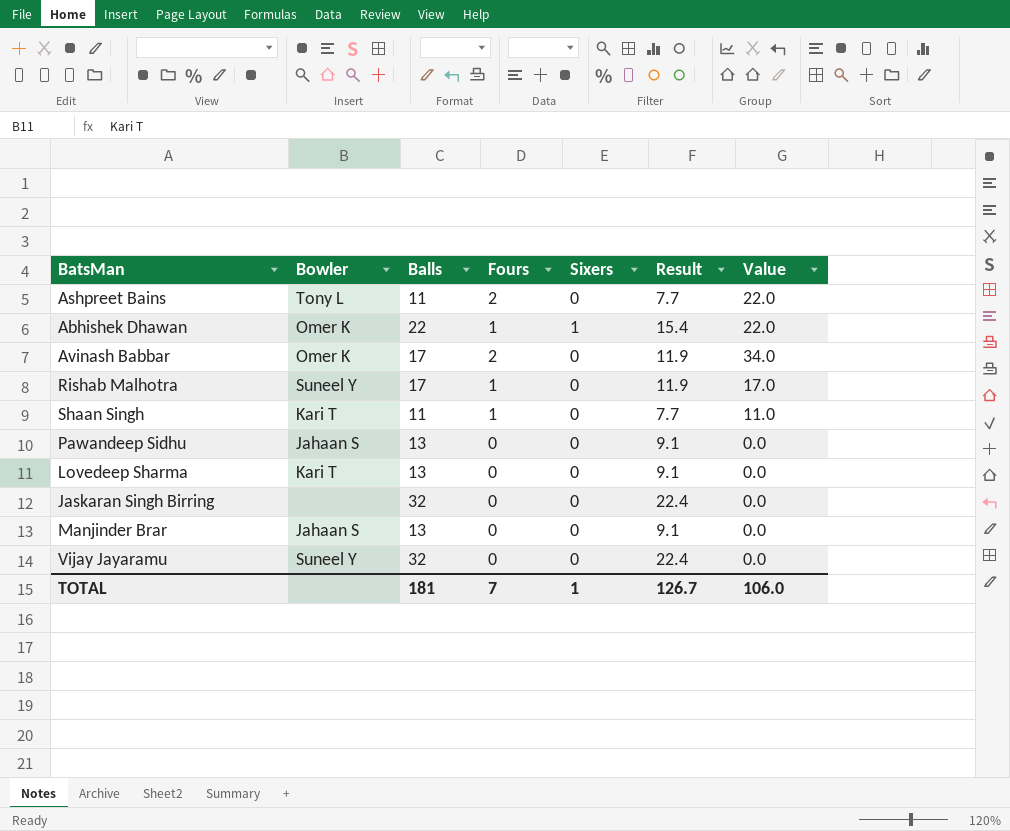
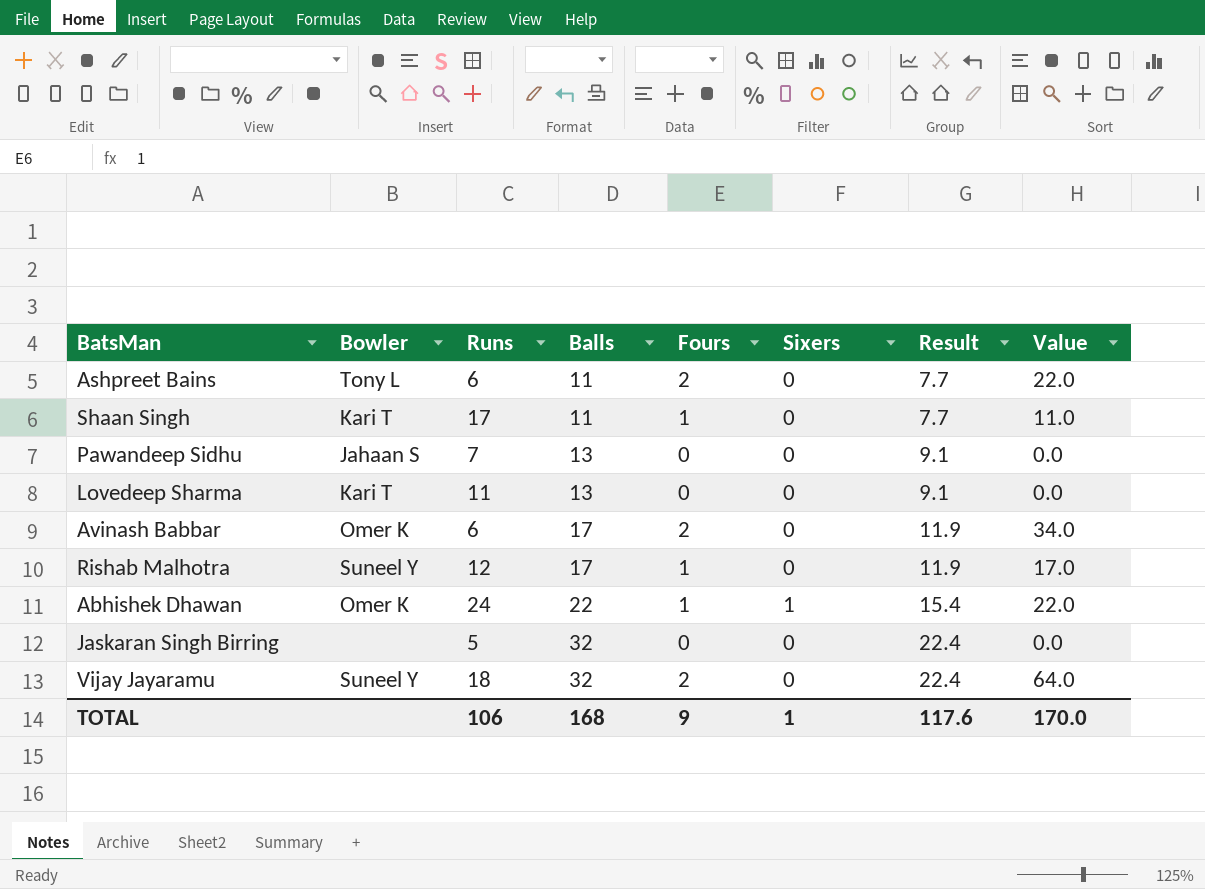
row order: none -> Balls ascending
column Runs | position: none -> 3
row Manjinder Brar: Jahaan S | 13 | 0 | 0 | 9.1 | 0.0 -> none
Vijay Jayaramu | Fours: 0 -> 2
Vijay Jayaramu | Value: 0.0 -> 64.0
TOTAL | Balls: 181 -> 168
TOTAL | Fours: 7 -> 9
TOTAL | Result: 126.7 -> 117.6
TOTAL | Value: 106.0 -> 170.0

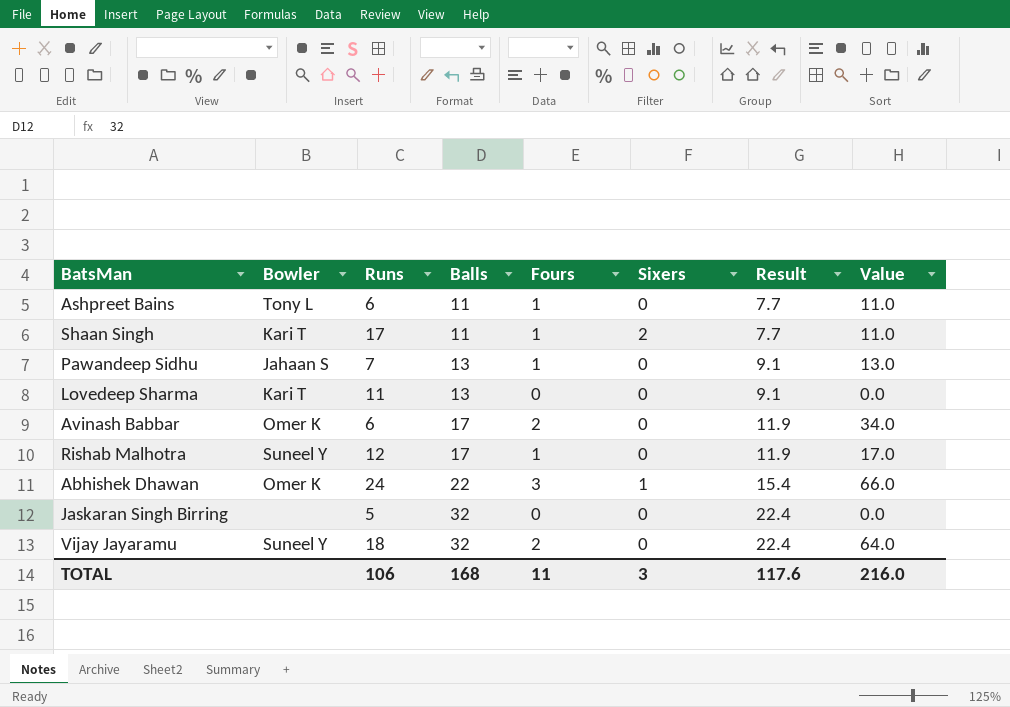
Ashpreet Bains | Fours: 2 -> 1
Ashpreet Bains | Value: 22.0 -> 11.0
Shaan Singh | Sixers: 0 -> 2
Pawandeep Sidhu | Fours: 0 -> 1
Pawandeep Sidhu | Value: 0.0 -> 13.0
Abhishek Dhawan | Fours: 1 -> 3
Abhishek Dhawan | Value: 22.0 -> 66.0
TOTAL | Fours: 9 -> 11
TOTAL | Sixers: 1 -> 3
TOTAL | Value: 170.0 -> 216.0

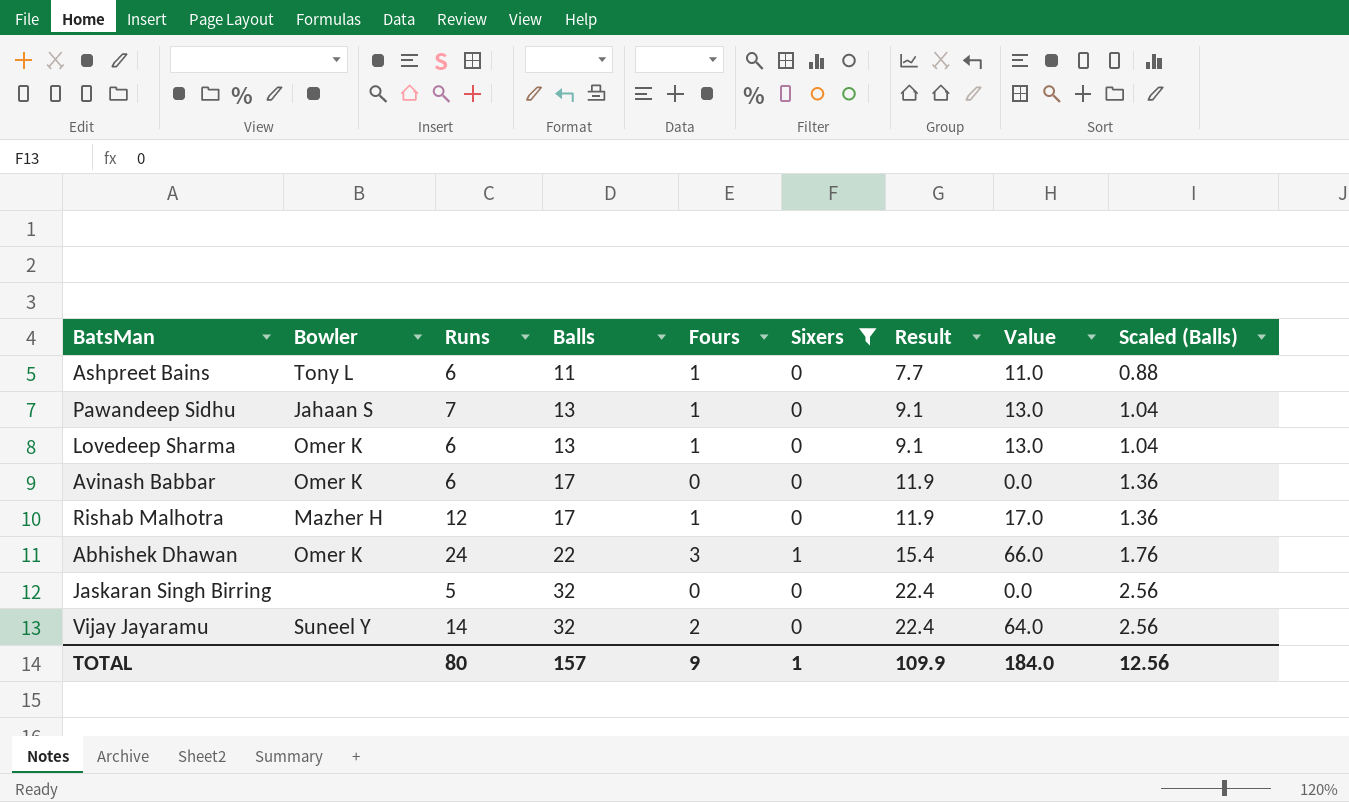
filter: none -> Sixers != 2
column Scaled (Balls) | formula: none -> [Balls] * 0.08
Lovedeep Sharma | Bowler: Kari T -> Omer K
Lovedeep Sharma | Runs: 11 -> 6
Lovedeep Sharma | Fours: 0 -> 1
Lovedeep Sharma | Value: 0.0 -> 13.0
Avinash Babbar | Fours: 2 -> 0
Avinash Babbar | Value: 34.0 -> 0.0
Rishab Malhotra | Bowler: Suneel Y -> Mazher H
Vijay Jayaramu | Runs: 18 -> 14
TOTAL | Runs: 106 -> 80
TOTAL | Balls: 168 -> 157
TOTAL | Fours: 11 -> 9
TOTAL | Sixers: 3 -> 1
TOTAL | Result: 117.6 -> 109.9
TOTAL | Value: 216.0 -> 184.0

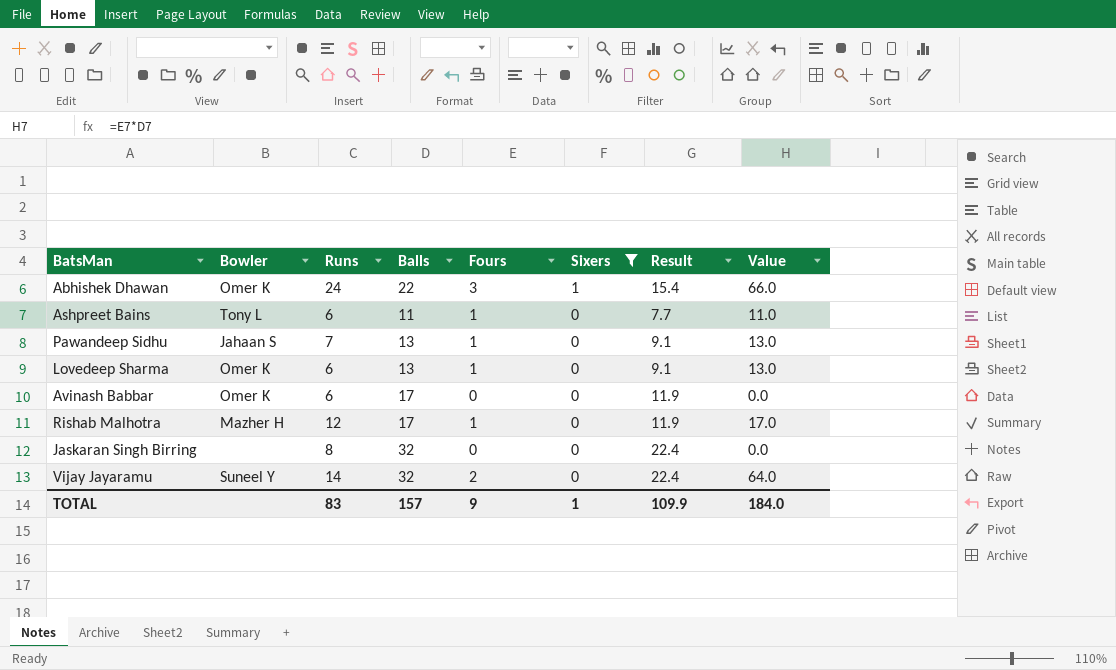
row order: Balls ascending -> Sixers descending
column Scaled (Balls) | formula: [Balls] * 0.08 -> none
Jaskaran Singh Birring | Runs: 5 -> 8
TOTAL | Runs: 80 -> 83

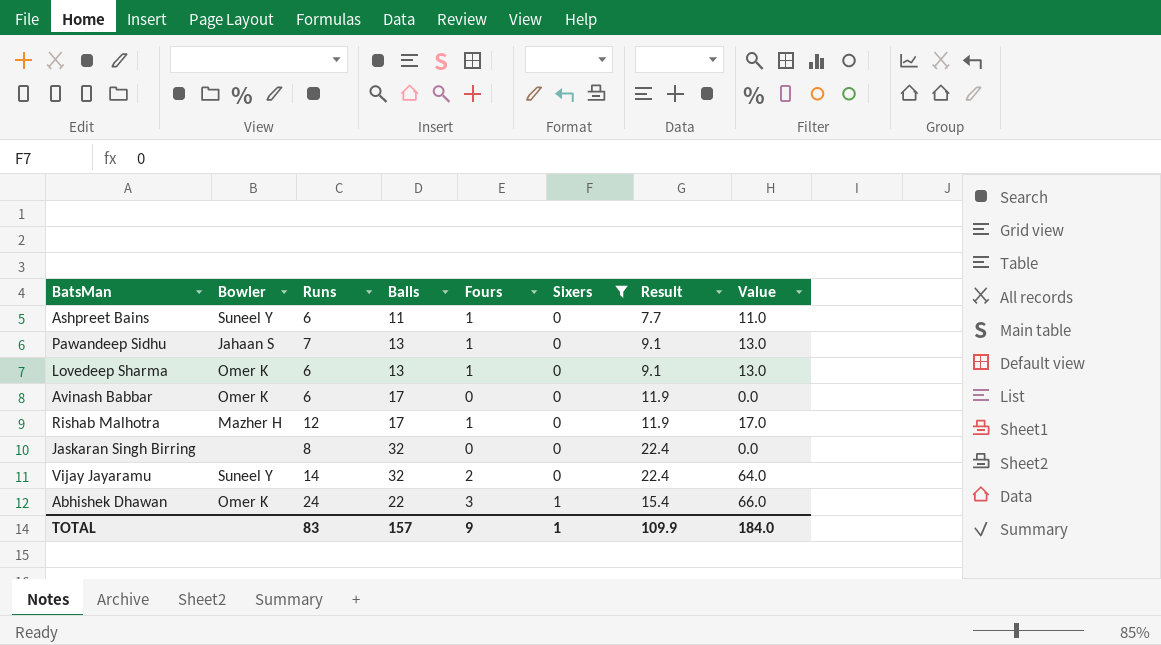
row order: Sixers descending -> Sixers ascending
Ashpreet Bains | Bowler: Tony L -> Suneel Y

